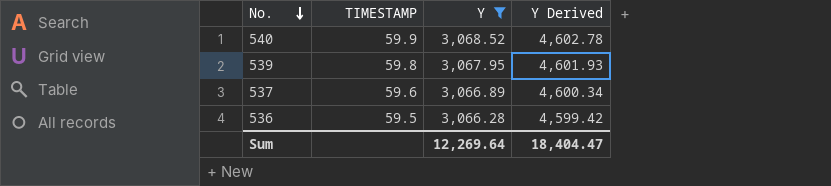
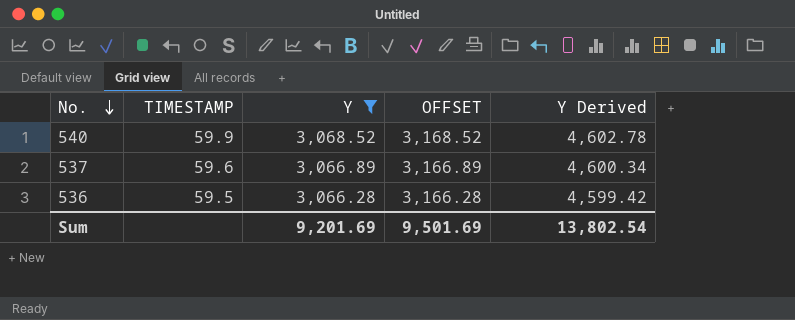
column OFFSET | formula: none -> [Y] + 100
row 539: 59.8 | 3,067.95 | 4,601.93 -> none
Sum | Y: 12,269.64 -> 9,201.69
Sum | Y Derived: 18,404.47 -> 13,802.54

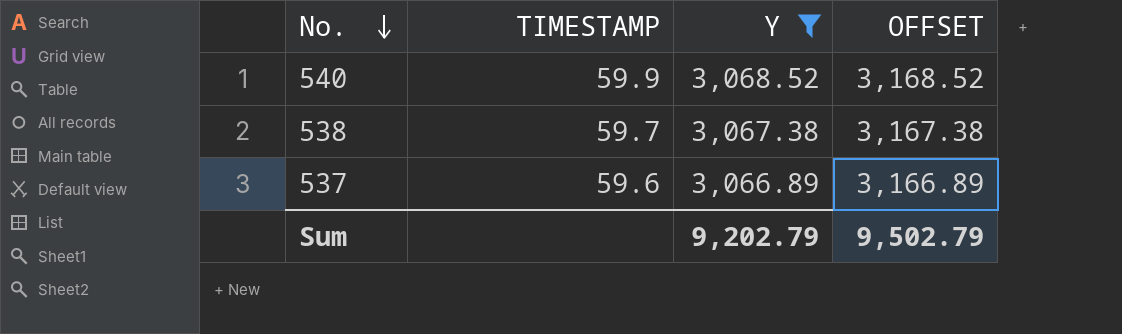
column Y Derived | formula: [Y] * 1.5 -> none
row 536: 59.5 | 3,066.28 | 3,166.28 | 4,599.42 -> none
row 538: none -> 59.7 | 3,067.38 | 3,167.38
Sum | Y: 9,201.69 -> 9,202.79
Sum | OFFSET: 9,501.69 -> 9,502.79

